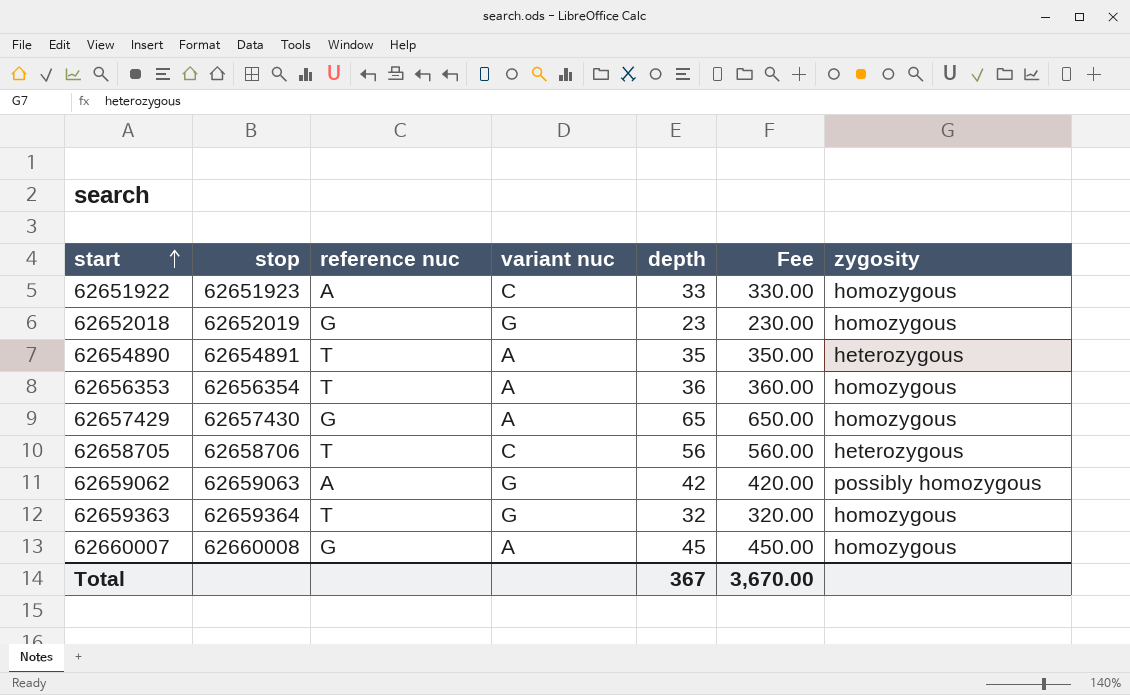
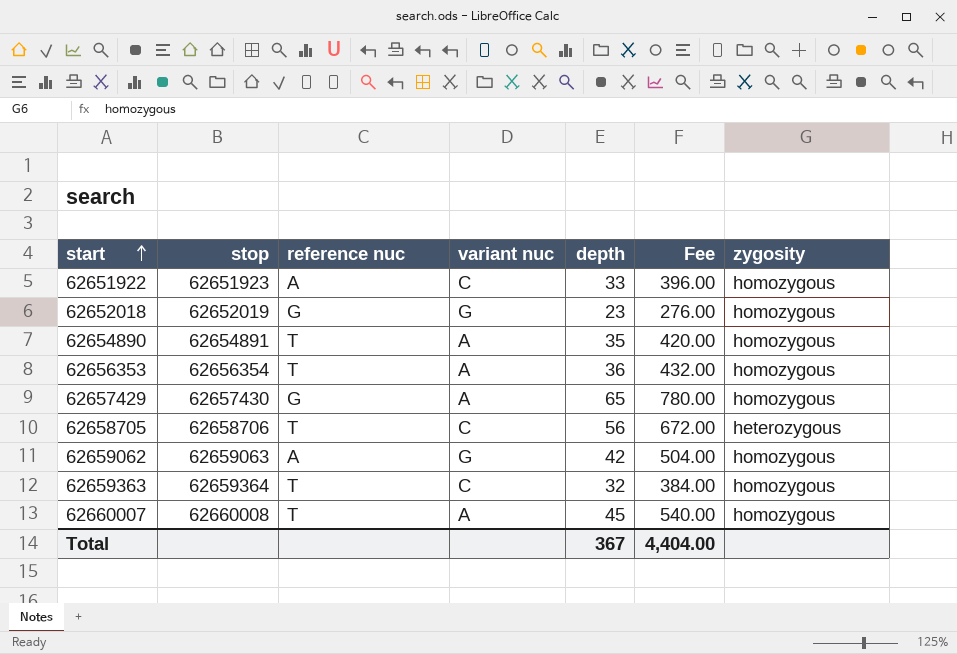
column Fee | formula: [depth] * 10 -> [depth] * 12
62654890 | zygosity: heterozygous -> homozygous
62659062 | zygosity: possibly homozygous -> homozygous
62659363 | variant nuc: G -> C
62660007 | reference nuc: G -> T
Total | Fee: 3,670.00 -> 4,404.00

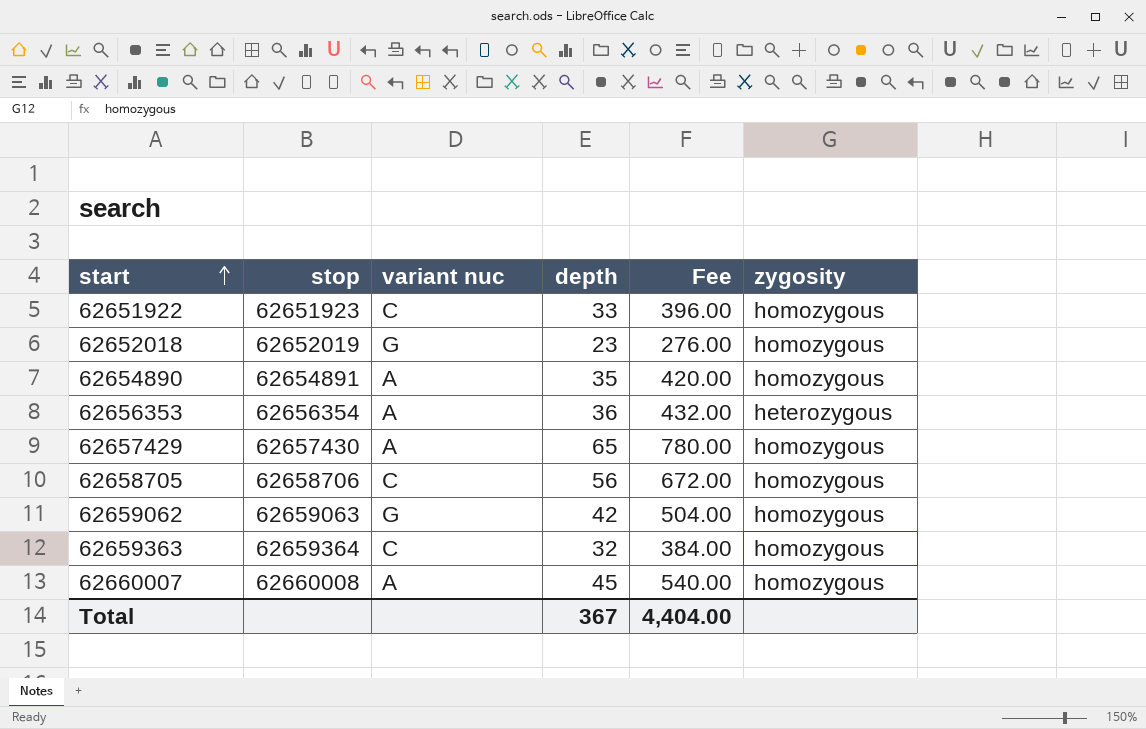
column reference nuc | position: 3 -> none
62656353 | zygosity: homozygous -> heterozygous
62658705 | zygosity: heterozygous -> homozygous

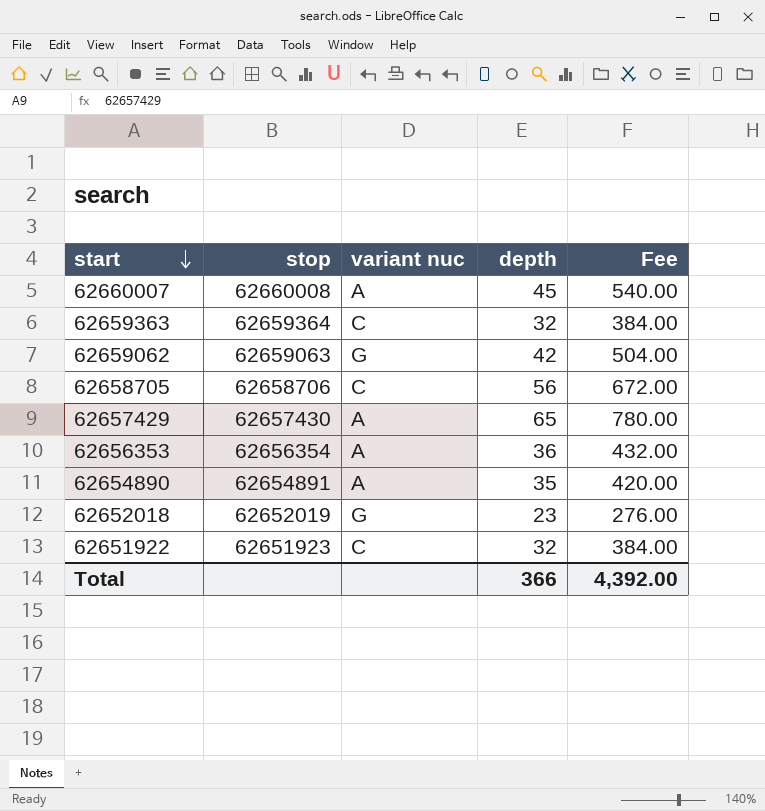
row order: start ascending -> start descending
column zygosity | position: 6 -> none
62651922 | depth: 33 -> 32
62651922 | Fee: 396.00 -> 384.00
Total | depth: 367 -> 366
Total | Fee: 4,404.00 -> 4,392.00

